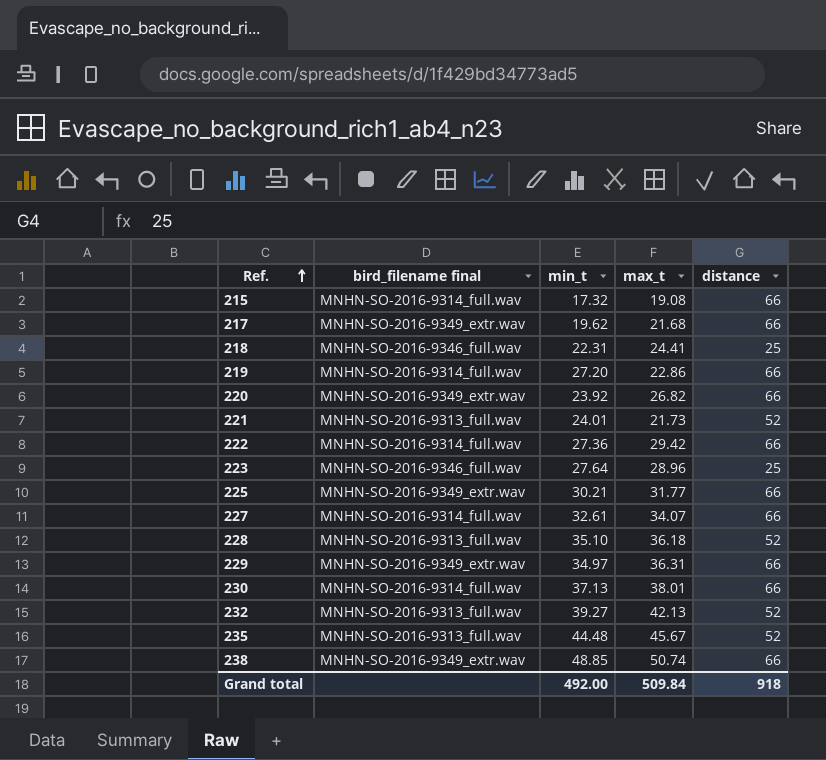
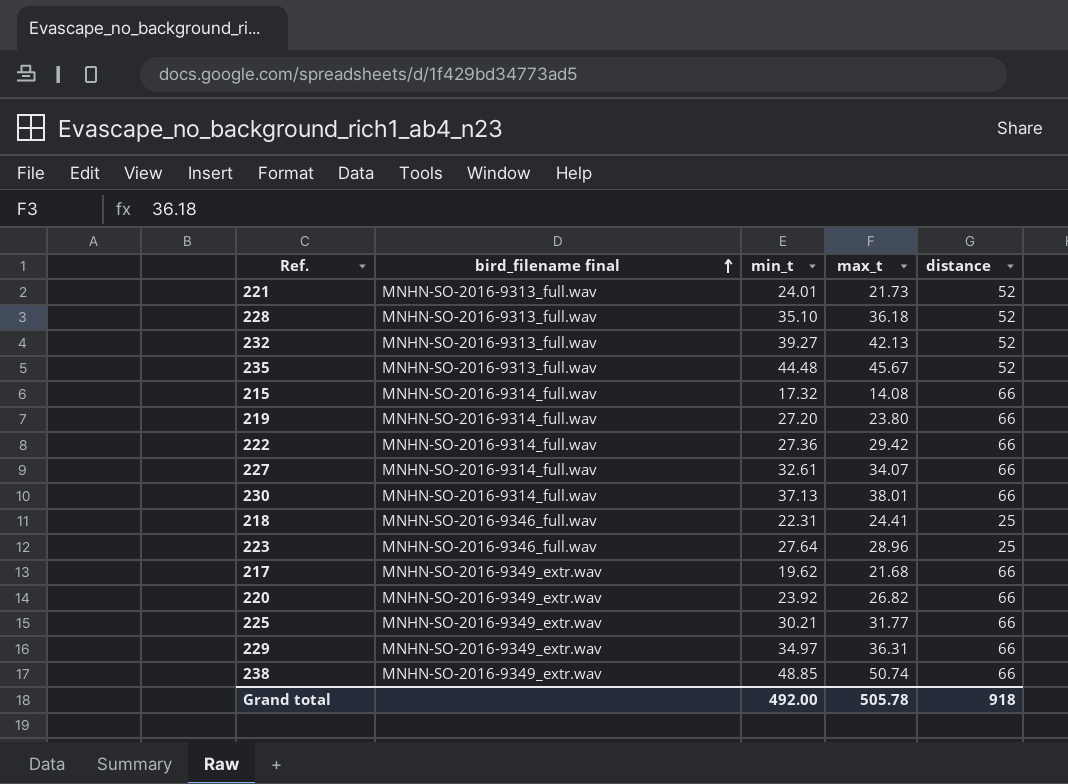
row order: Ref. ascending -> bird_filename final ascending
215 | max_t: 19.08 -> 14.08
219 | max_t: 22.86 -> 23.80
Grand total | max_t: 509.84 -> 505.78

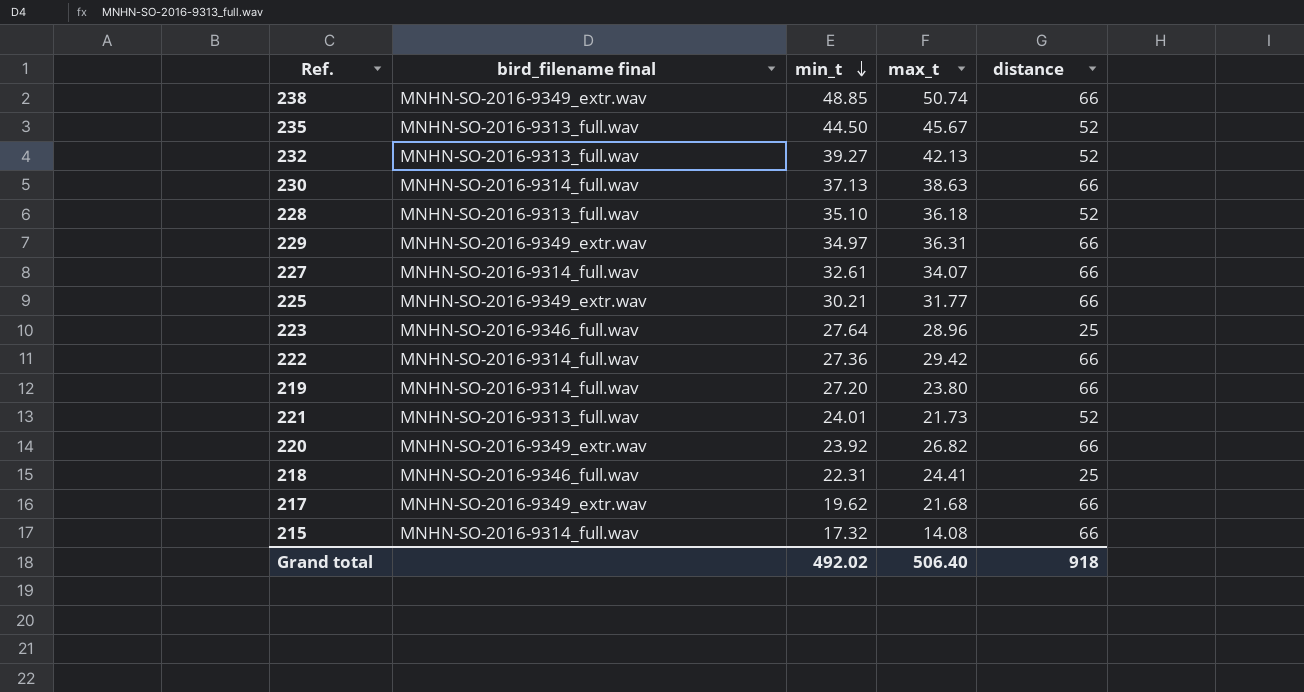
row order: bird_filename final ascending -> min_t descending
235 | min_t: 44.48 -> 44.50
230 | max_t: 38.01 -> 38.63
Grand total | min_t: 492.00 -> 492.02
Grand total | max_t: 505.78 -> 506.40

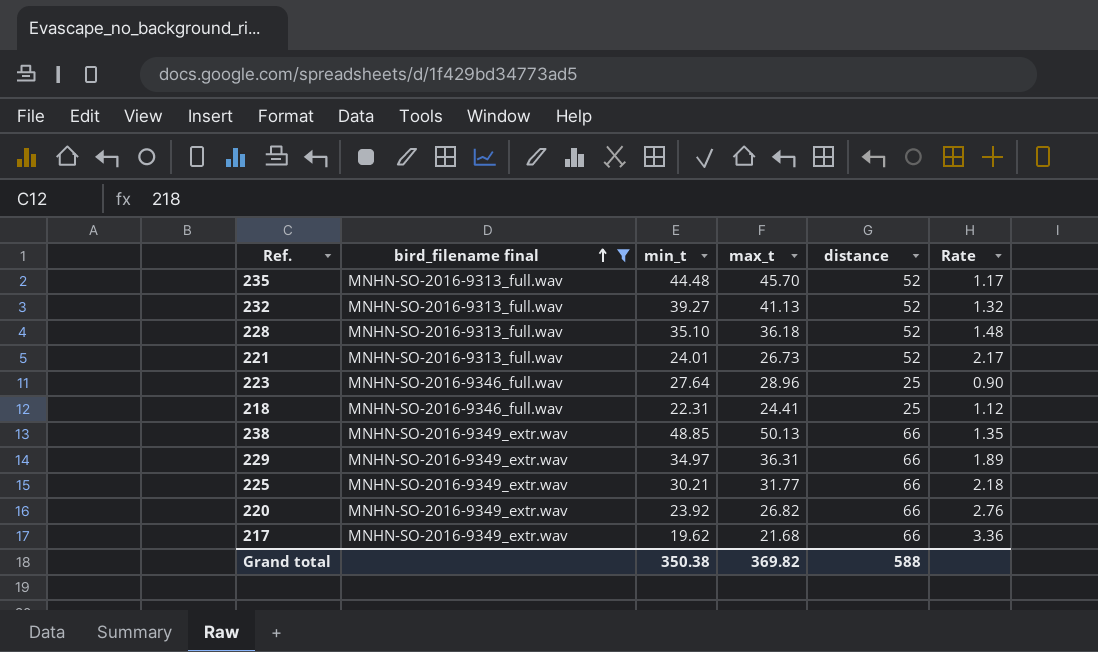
filter: none -> bird_filename final != MNHN-SO-2016-9314_full.wav
row order: min_t descending -> bird_filename final ascending
column Rate | formula: none -> [distance] / [min_t]
235 | min_t: 44.50 -> 44.48
235 | max_t: 45.67 -> 45.70
232 | max_t: 42.13 -> 41.13
221 | max_t: 21.73 -> 26.73
238 | max_t: 50.74 -> 50.13
Grand total | min_t: 492.02 -> 350.38
Grand total | max_t: 506.40 -> 369.82
Grand total | distance: 918 -> 588

